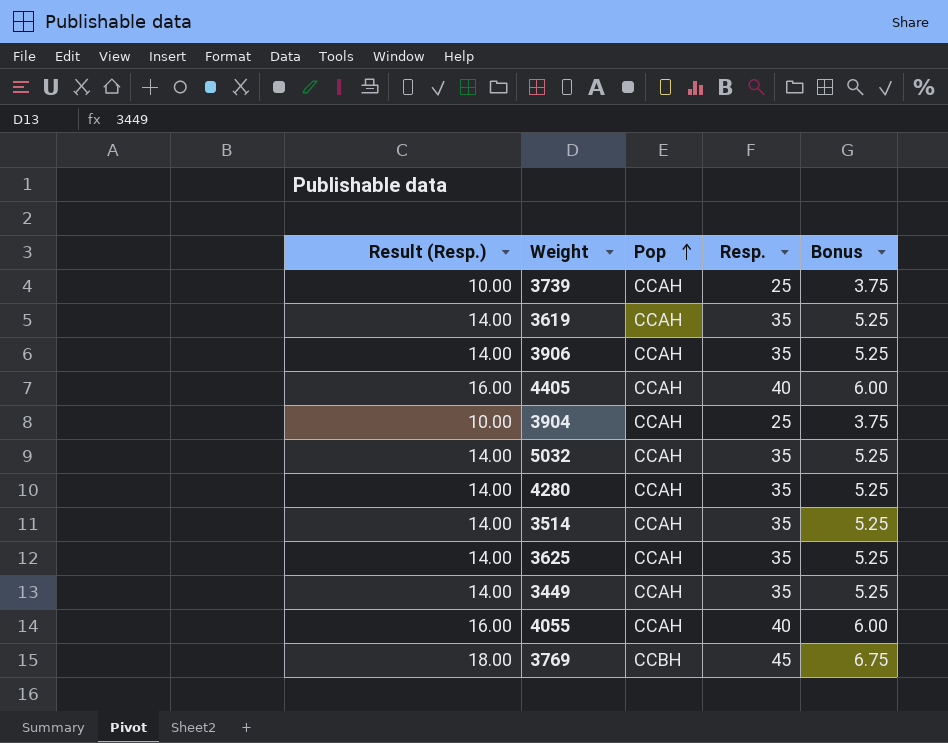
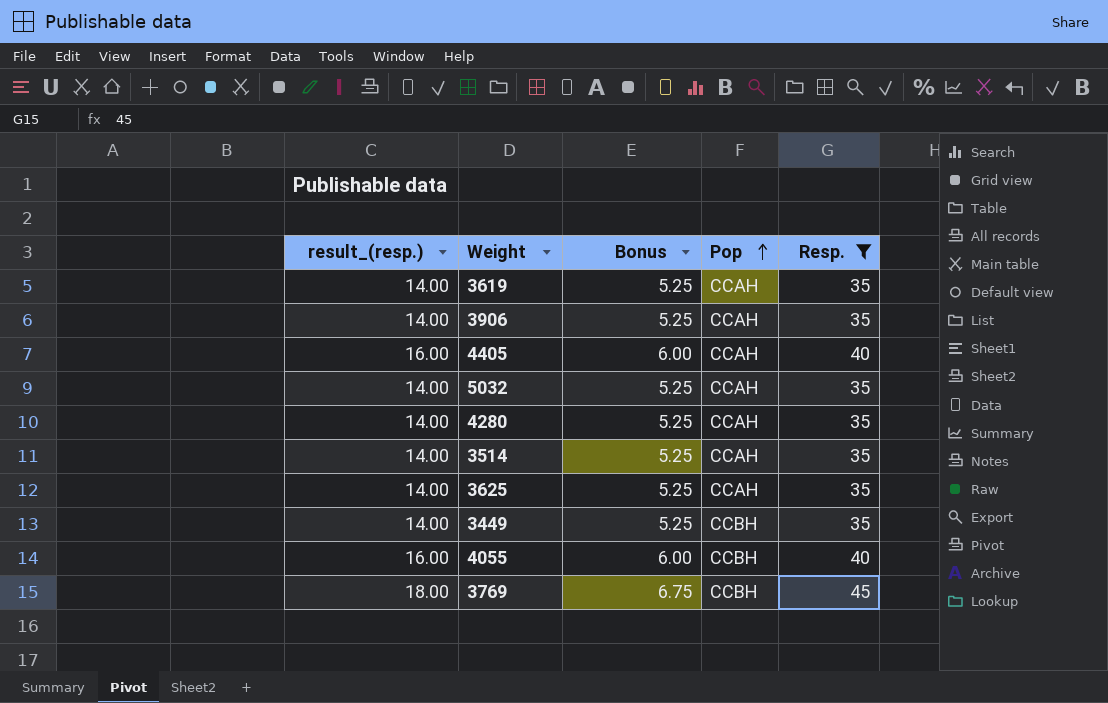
filter: none -> Resp. != 25
column name: Result (Resp.) -> result_(resp.)
column Bonus | position: 5 -> 3
3449 | Pop: CCAH -> CCBH
4055 | Pop: CCAH -> CCBH

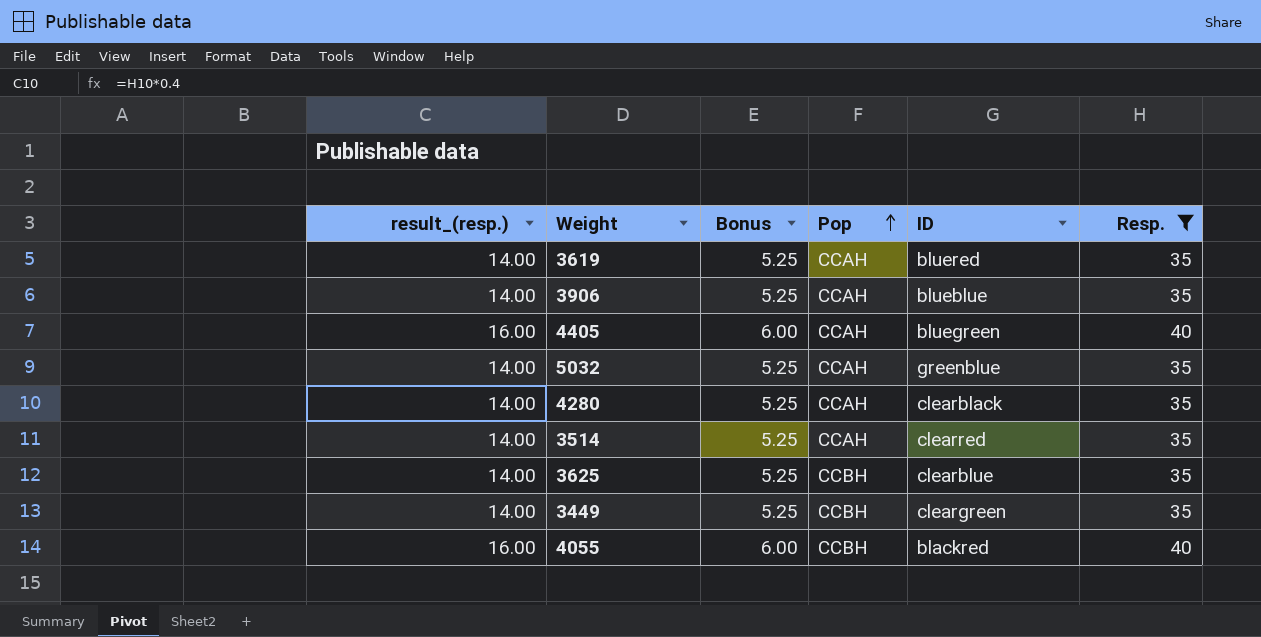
column ID | position: none -> 5
row 3769: 18.00 | 6.75 | CCBH | 45 -> none
3625 | Pop: CCAH -> CCBH

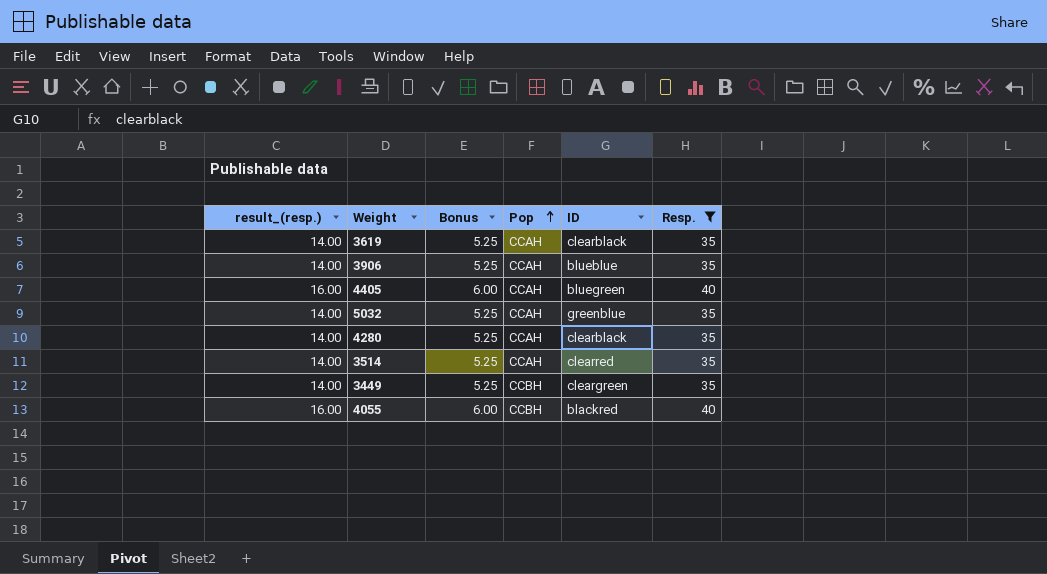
row 3625: 14.00 | 5.25 | CCBH | clearblue | 35 -> none
3619 | ID: bluered -> clearblack

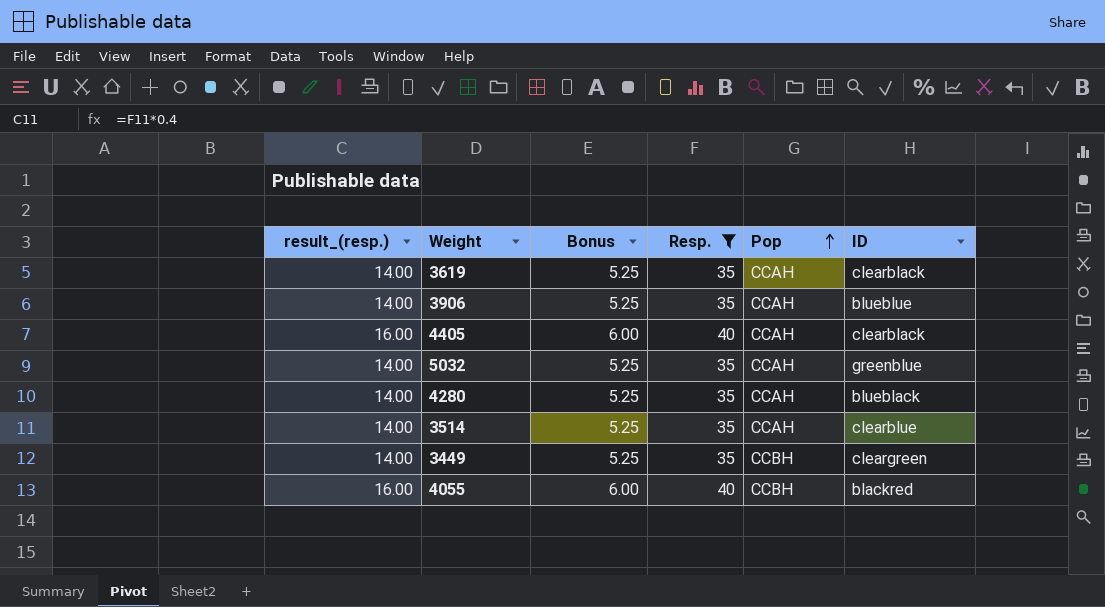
column Resp. | position: 6 -> 4
4405 | ID: bluegreen -> clearblack
4280 | ID: clearblack -> blueblack
3514 | ID: clearred -> clearblue

